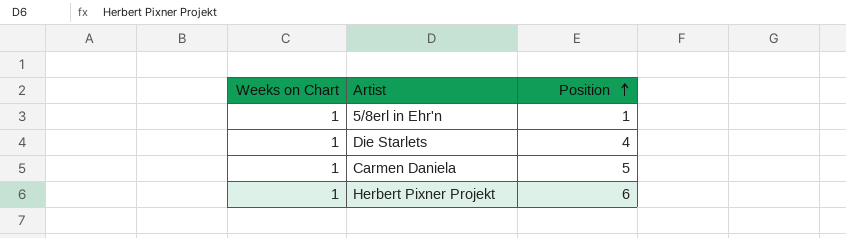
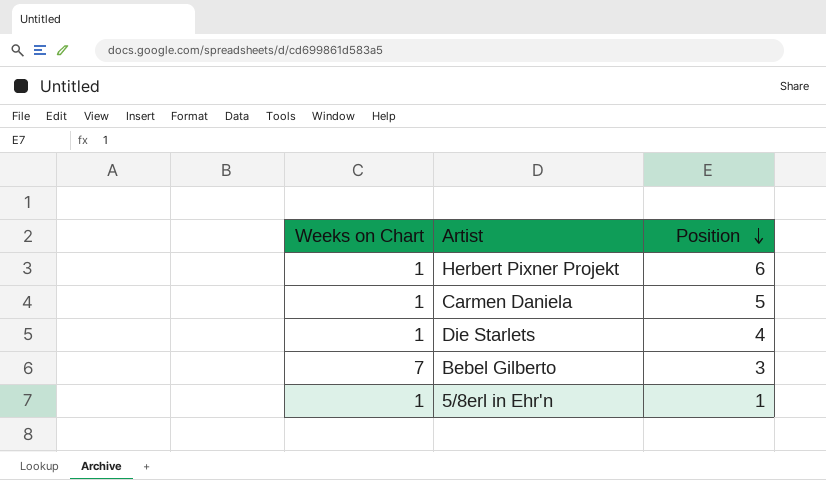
row order: Position ascending -> Position descending
row Bebel Gilberto: none -> 7 | 3

